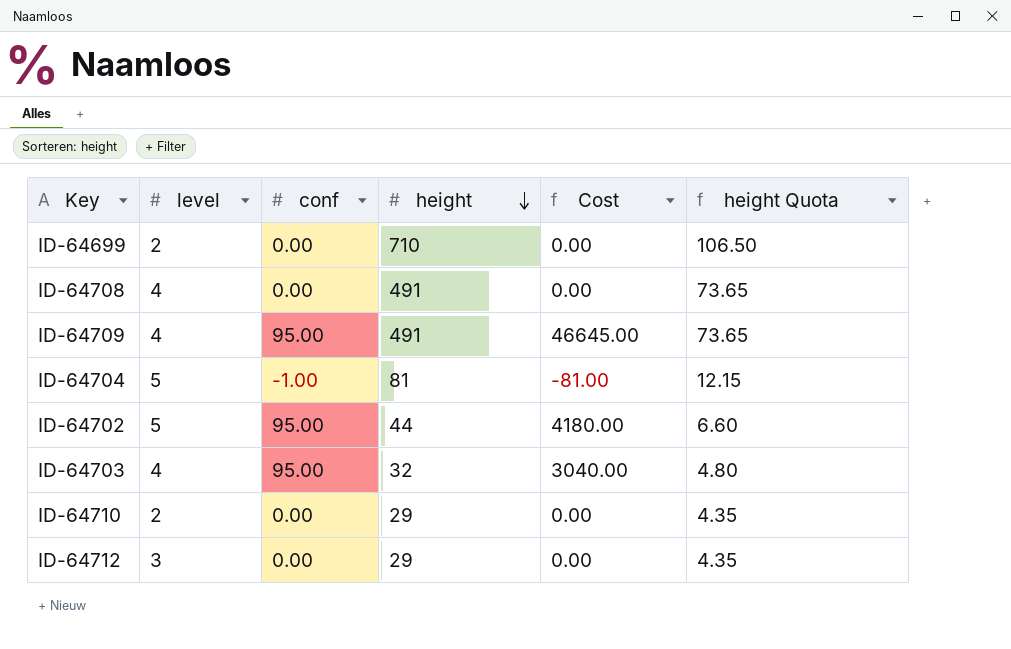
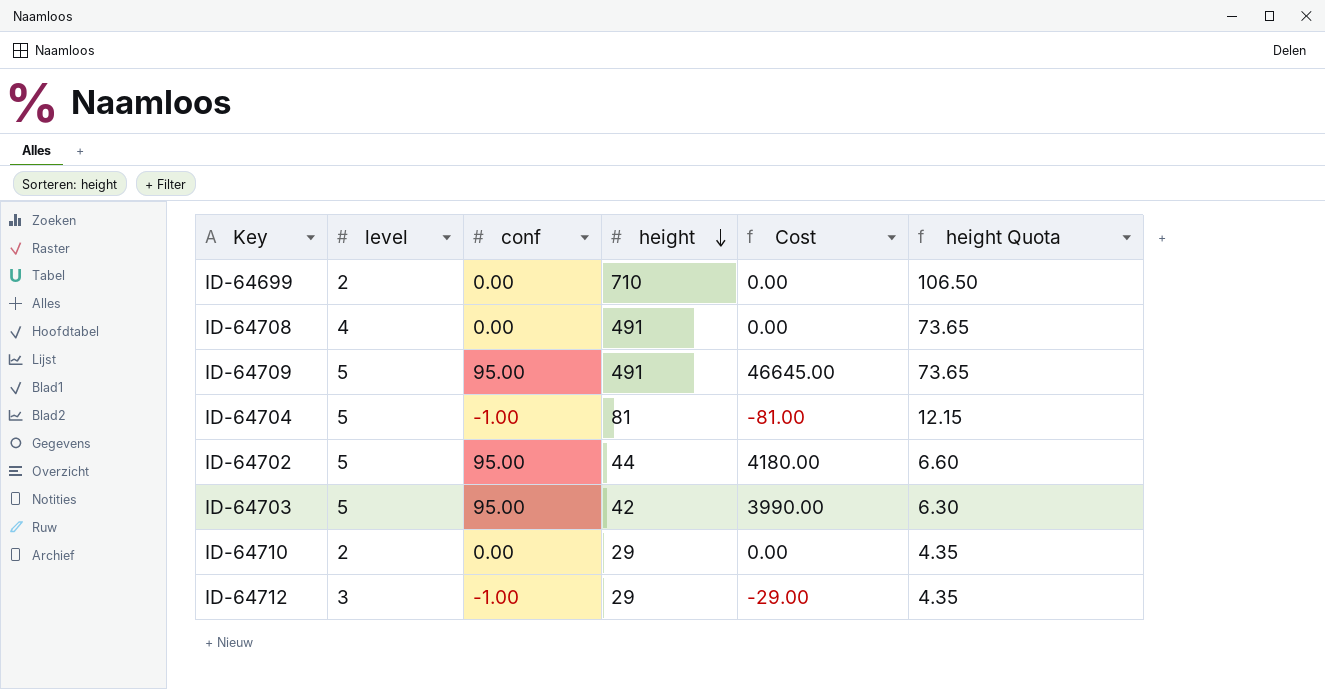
ID-64709 | level: 4 -> 5
ID-64703 | level: 4 -> 5
ID-64703 | height: 32 -> 42
ID-64703 | Cost: 3040.00 -> 3990.00
ID-64703 | height Quota: 4.80 -> 6.30
ID-64712 | conf: 0.00 -> -1.00
ID-64712 | Cost: 0.00 -> -29.00

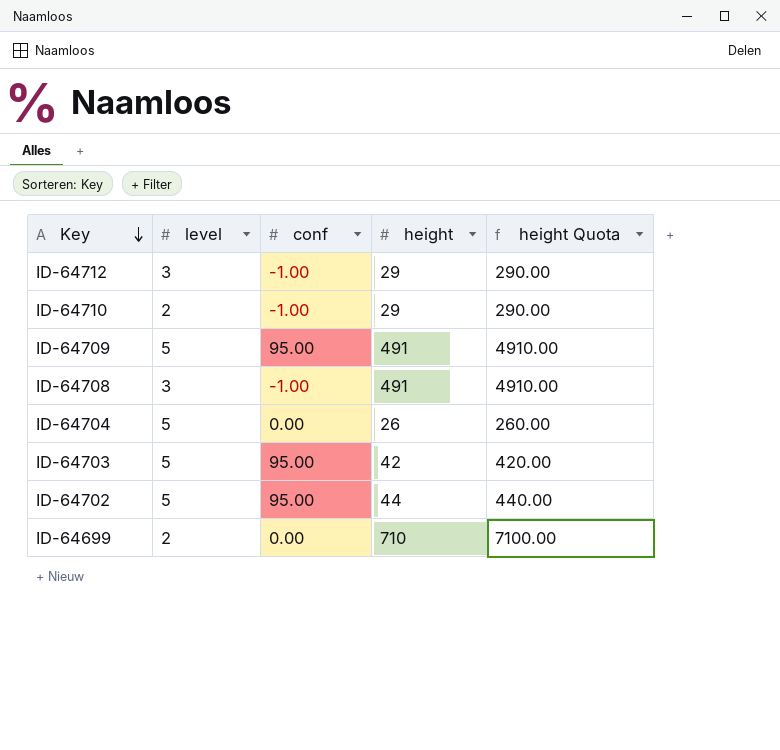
row order: height descending -> Key descending
column Cost | formula: [conf] * [height] -> none
column height Quota | formula: [height] * 0.15 -> [height] * 10
ID-64710 | conf: 0.00 -> -1.00
ID-64708 | level: 4 -> 3
ID-64708 | conf: 0.00 -> -1.00
ID-64704 | conf: -1.00 -> 0.00
ID-64704 | height: 81 -> 26

